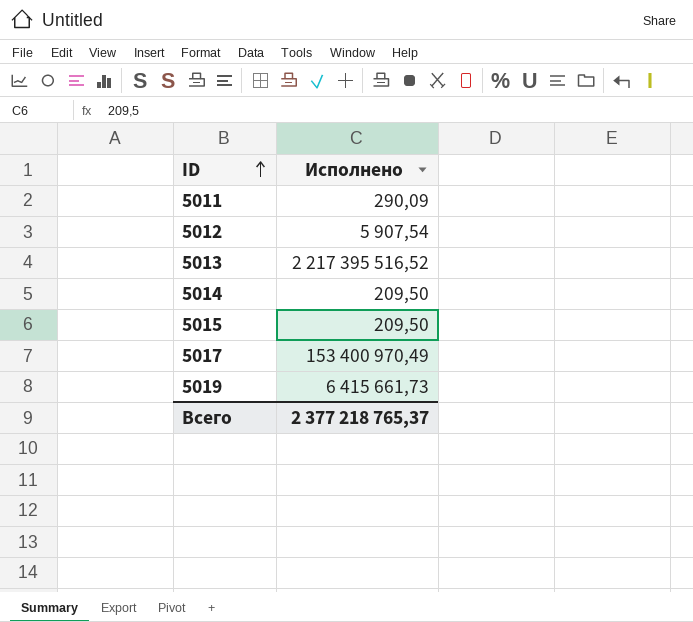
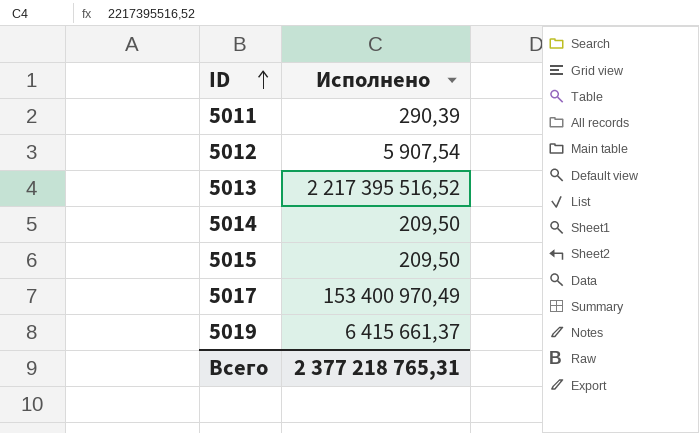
5011 | Исполнено: 290,09 -> 290,39
5019 | Исполнено: 6 415 661,73 -> 6 415 661,37
Всего | Исполнено: 2 377 218 765,37 -> 2 377 218 765,31

